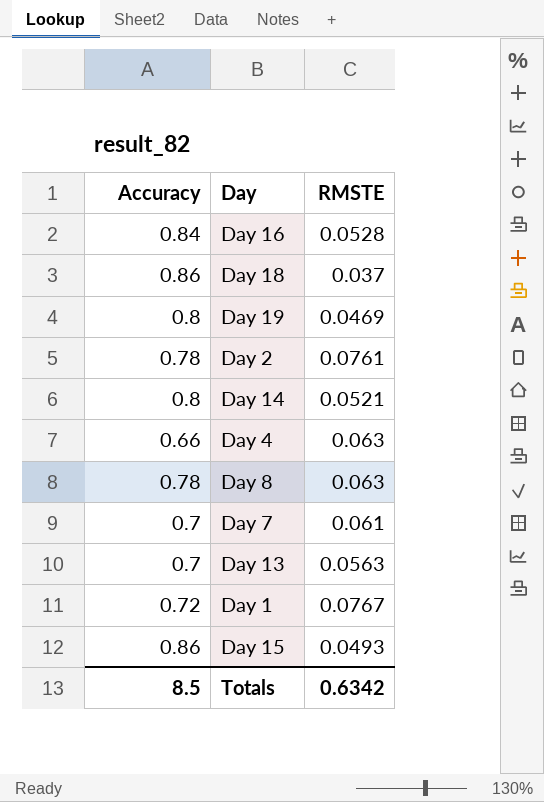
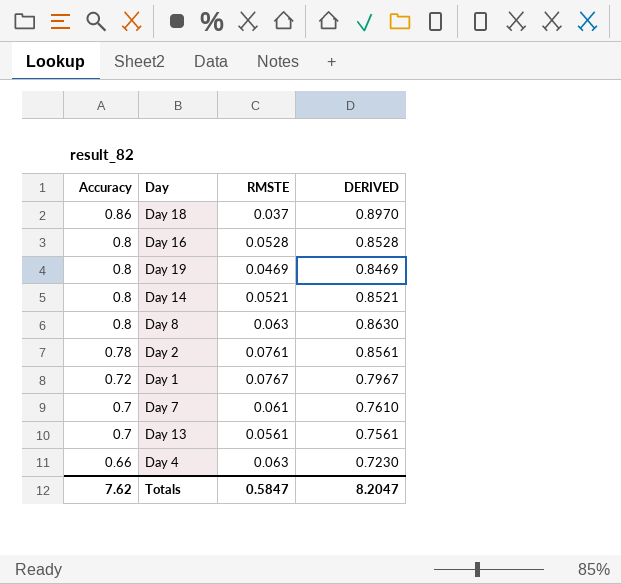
row order: none -> Accuracy descending
column DERIVED | formula: none -> [Accuracy] + [RMSTE]
row Day 15: 0.86 | 0.0493 -> none
Day 16 | Accuracy: 0.84 -> 0.8
Day 8 | Accuracy: 0.78 -> 0.8
Day 13 | RMSTE: 0.0563 -> 0.0561
Totals | Accuracy: 8.5 -> 7.62
Totals | RMSTE: 0.6342 -> 0.5847

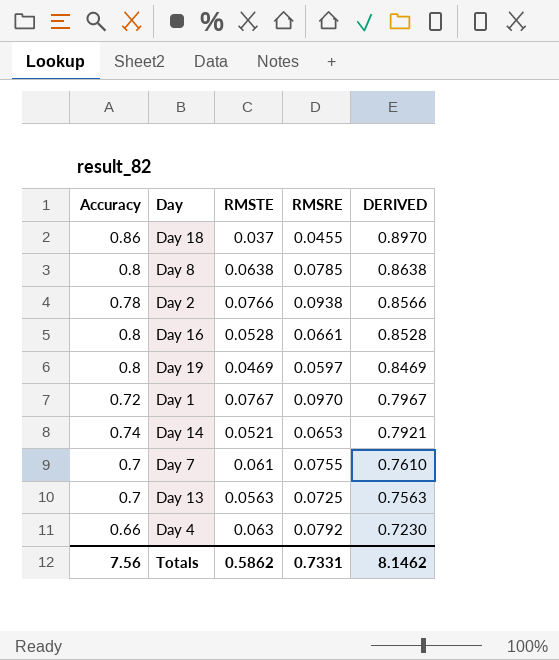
row order: Accuracy descending -> DERIVED descending
column RMSRE | position: none -> 4
Day 8 | RMSTE: 0.063 -> 0.0638
Day 8 | DERIVED: 0.8630 -> 0.8638
Day 2 | RMSTE: 0.0761 -> 0.0766
Day 2 | DERIVED: 0.8561 -> 0.8566
Day 14 | Accuracy: 0.8 -> 0.74
Day 14 | DERIVED: 0.8521 -> 0.7921
Day 13 | RMSTE: 0.0561 -> 0.0563
Day 13 | DERIVED: 0.7561 -> 0.7563
Totals | Accuracy: 7.62 -> 7.56
Totals | RMSTE: 0.5847 -> 0.5862
Totals | DERIVED: 8.2047 -> 8.1462

